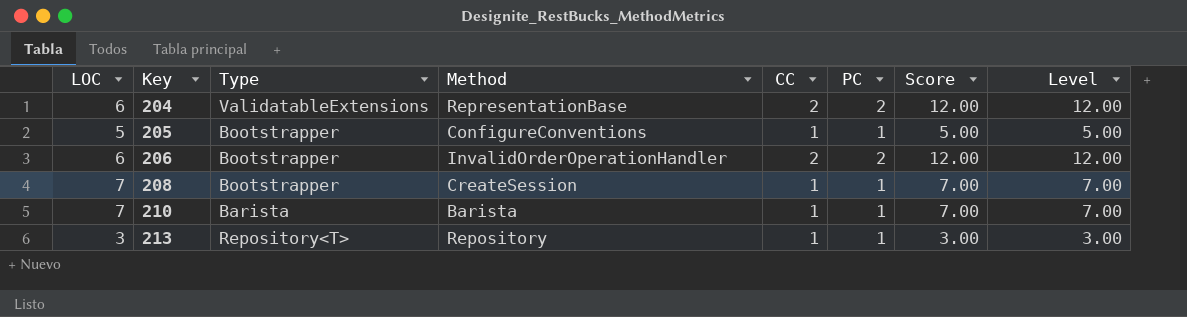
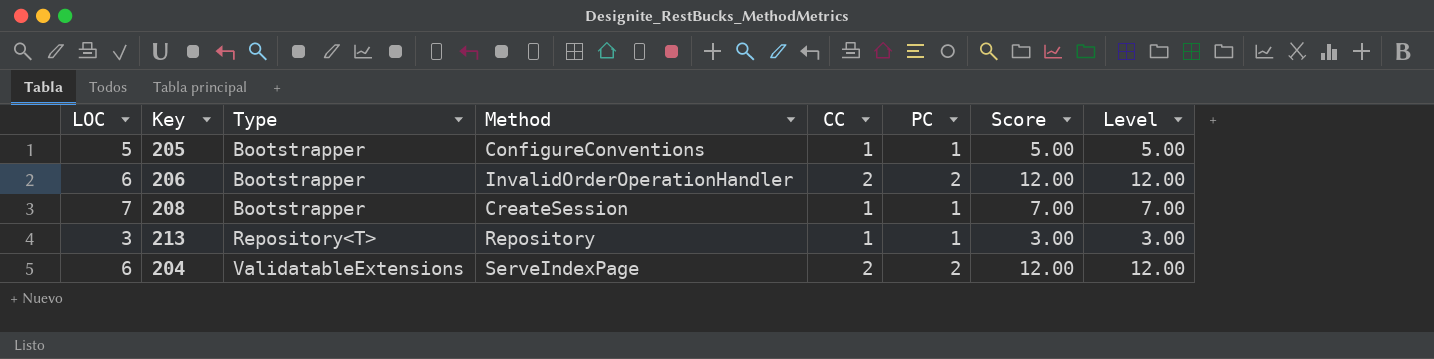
row order: Key ascending -> Type ascending
row 210: 7 | Barista | Barista | 1 | 1 | 7.00 | 7.00 -> none
204 | Method: RepresentationBase -> ServeIndexPage

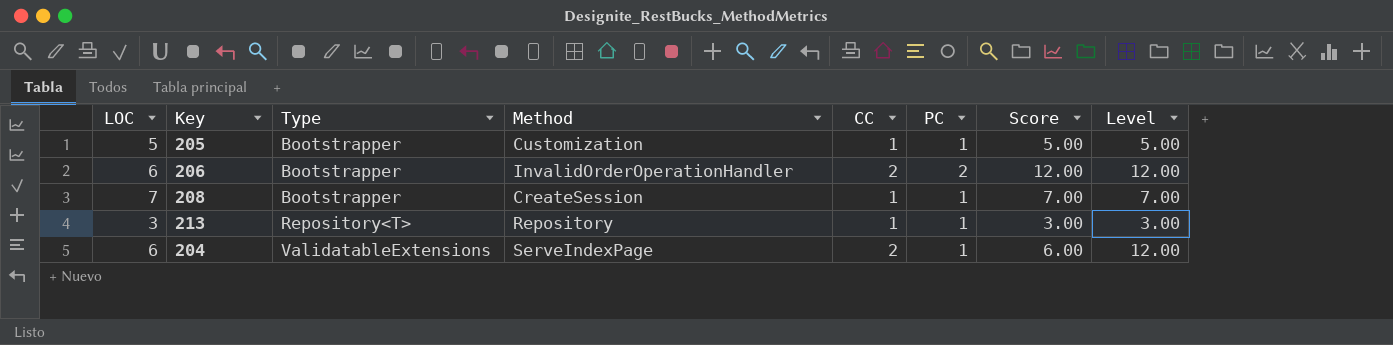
205 | Method: ConfigureConventions -> Customization
204 | PC: 2 -> 1
204 | Score: 12.00 -> 6.00

